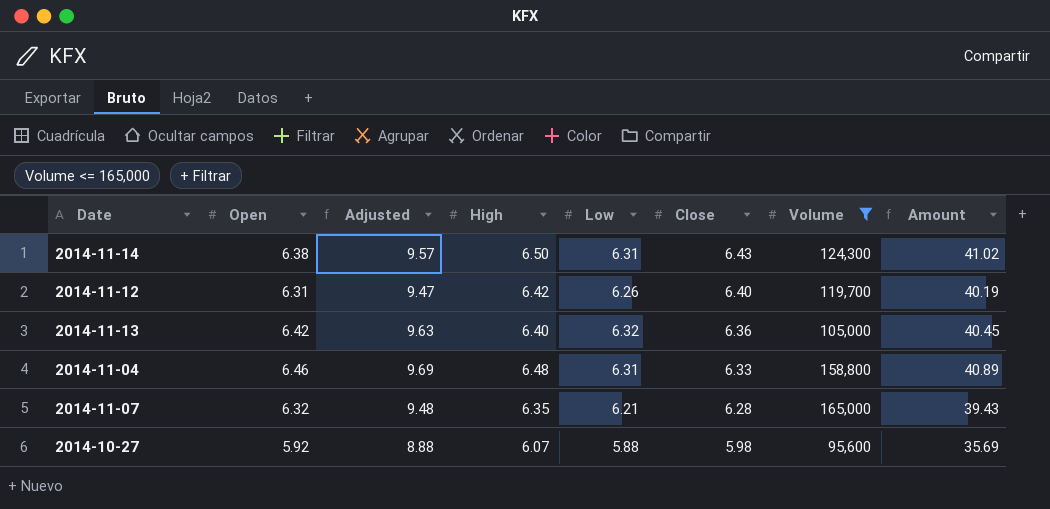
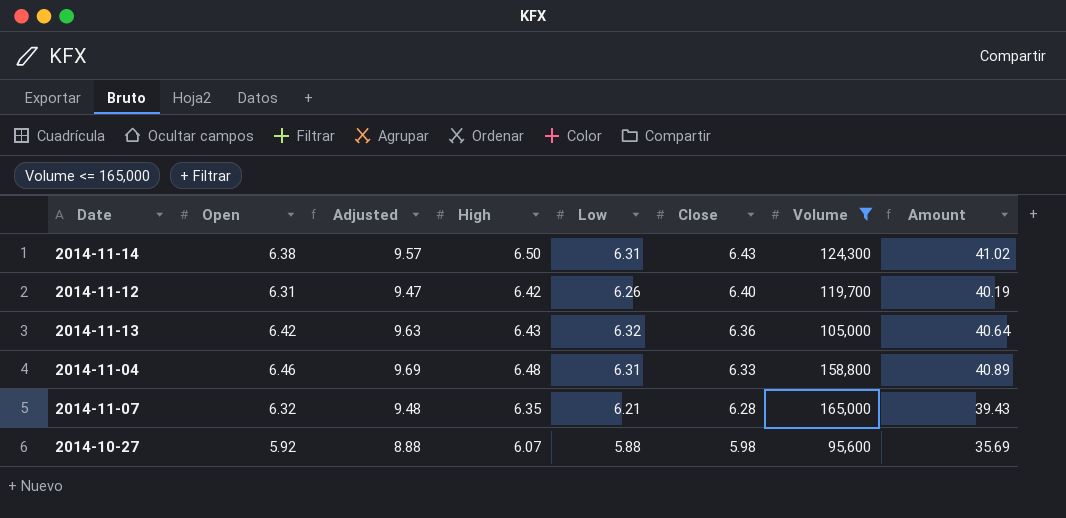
2014-11-13 | High: 6.40 -> 6.43
2014-11-13 | Amount: 40.45 -> 40.64

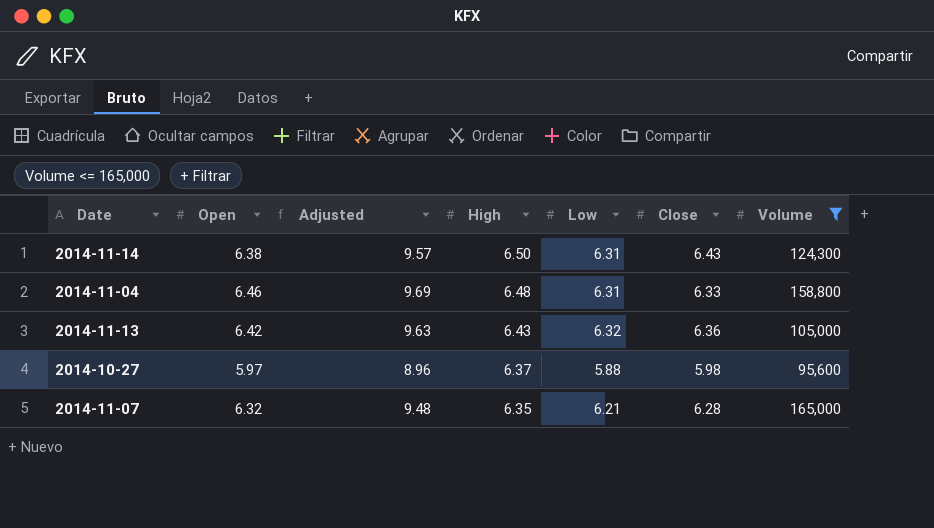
row order: Close descending -> High descending
column Amount | formula: [High] * [Low] -> none
row 2014-11-12: 6.31 | 9.47 | 6.42 | 6.26 | 6.40 | 119,700 | 40.19 -> none
2014-10-27 | Open: 5.92 -> 5.97
2014-10-27 | Adjusted: 8.88 -> 8.96
2014-10-27 | High: 6.07 -> 6.37

